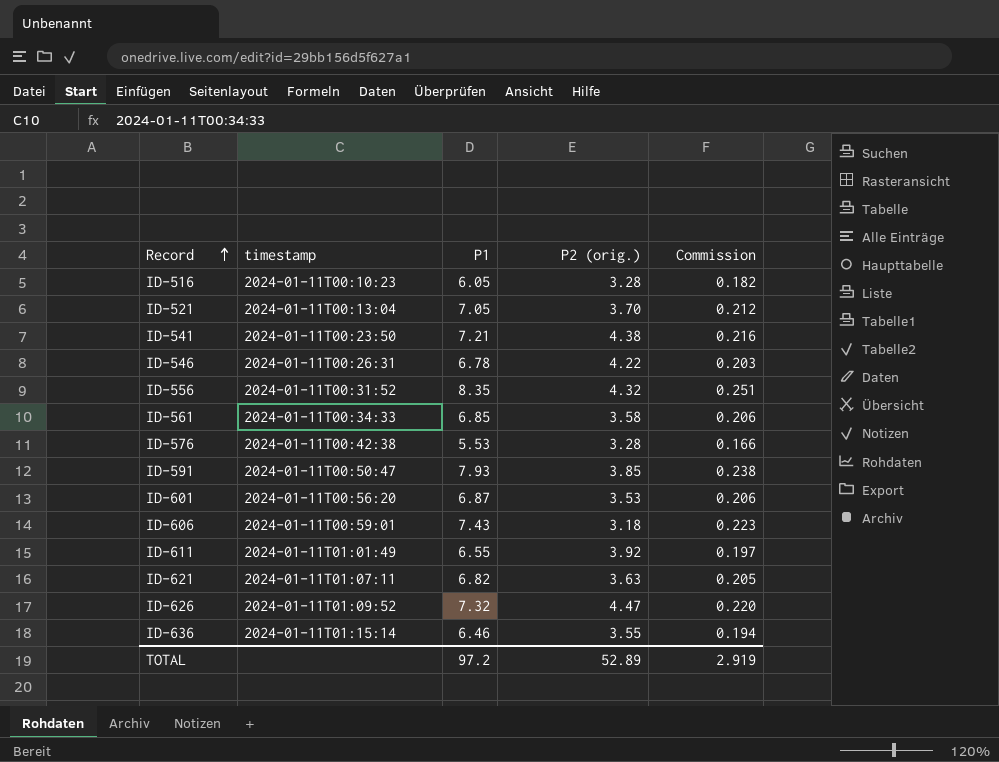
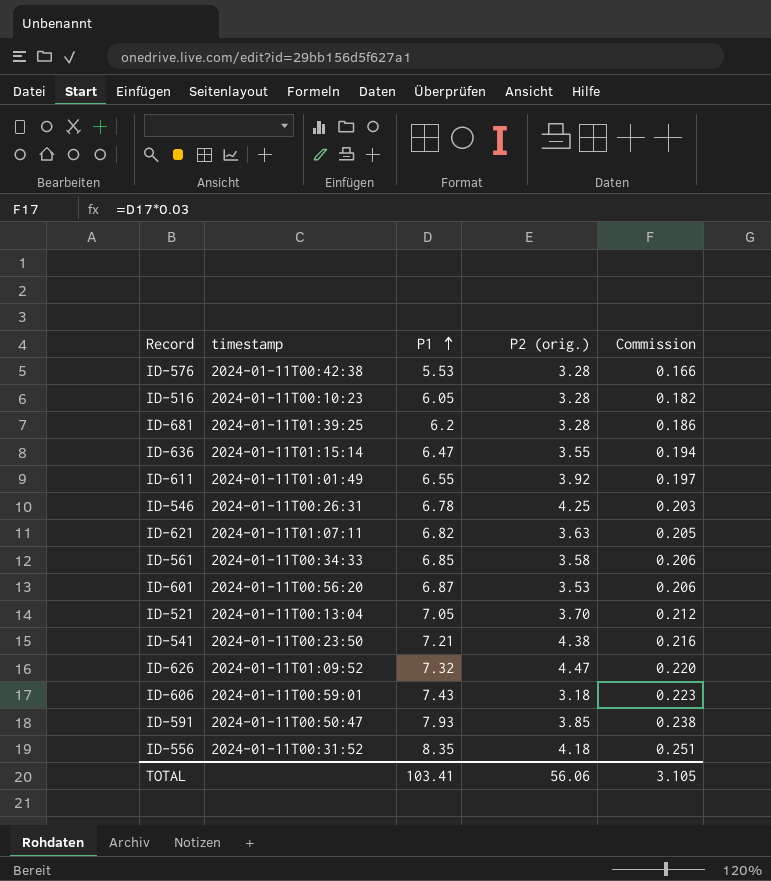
row order: Record ascending -> P1 ascending
row ID-681: none -> 2024-01-11T01:39:25 | 6.2 | 3.28 | 0.186
ID-636 | P1: 6.46 -> 6.47
ID-546 | P2 (orig.): 4.22 -> 4.25
ID-556 | P2 (orig.): 4.32 -> 4.18
TOTAL | P1: 97.2 -> 103.41
TOTAL | P2 (orig.): 52.89 -> 56.06
TOTAL | Commission: 2.919 -> 3.105

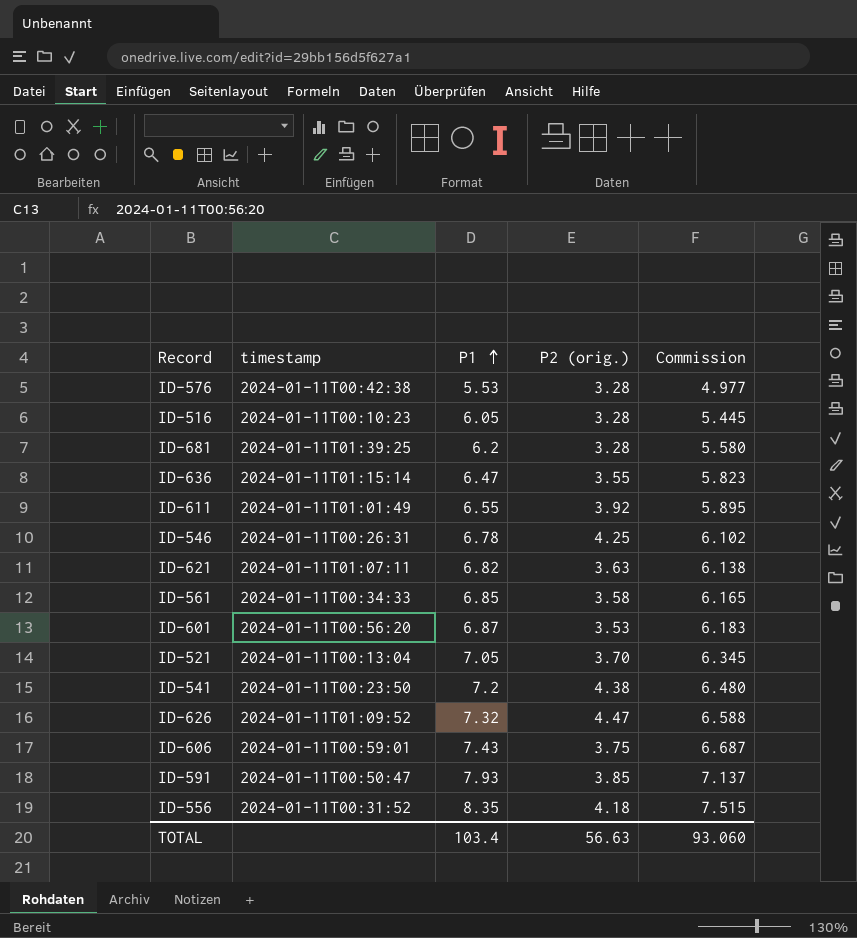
column Commission | formula: [P1] * 0.03 -> [P1] * 0.9
ID-541 | P1: 7.21 -> 7.2
ID-606 | P2 (orig.): 3.18 -> 3.75
TOTAL | P1: 103.41 -> 103.4
TOTAL | P2 (orig.): 56.06 -> 56.63
TOTAL | Commission: 3.105 -> 93.060

